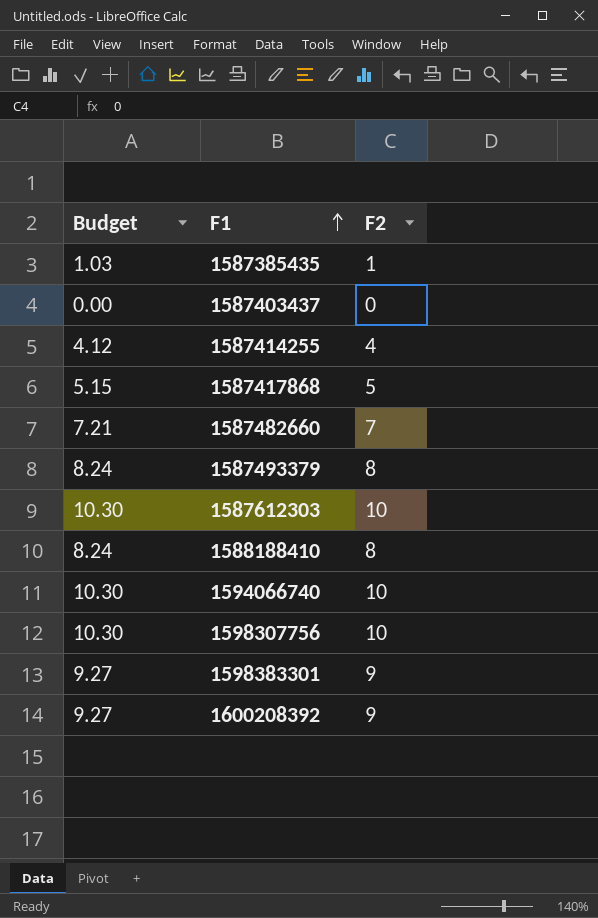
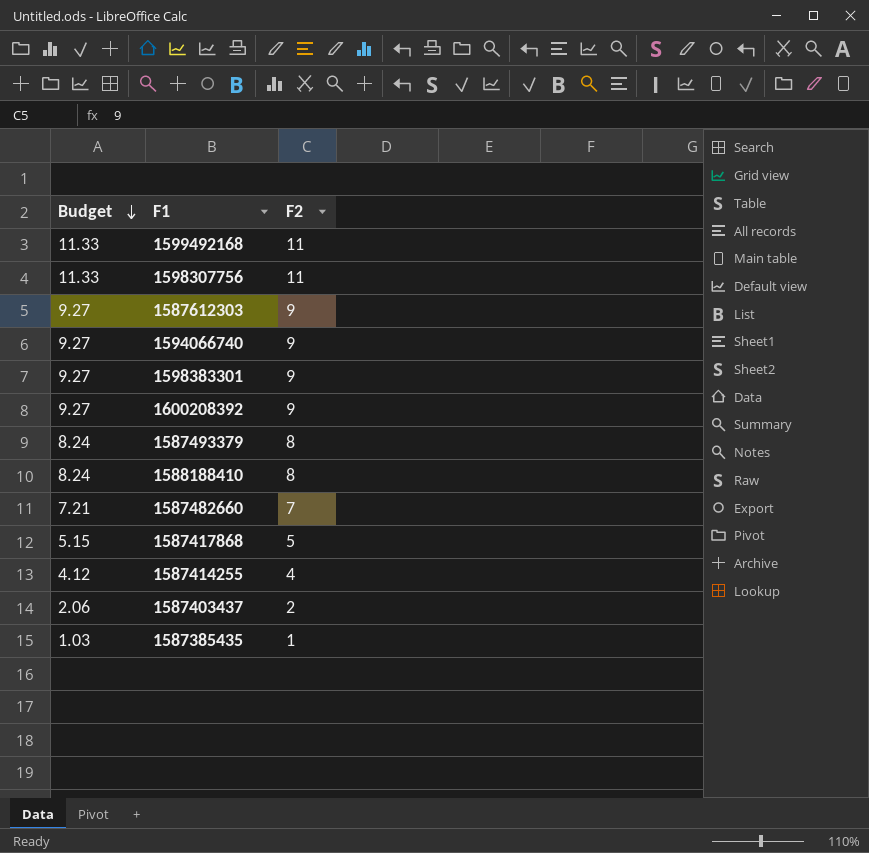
row order: F1 ascending -> Budget descending
row 1599492168: none -> 11.33 | 11
1598307756 | Budget: 10.30 -> 11.33
1598307756 | F2: 10 -> 11
1587612303 | Budget: 10.30 -> 9.27
1587612303 | F2: 10 -> 9
1594066740 | Budget: 10.30 -> 9.27
1594066740 | F2: 10 -> 9
1587403437 | Budget: 0.00 -> 2.06
1587403437 | F2: 0 -> 2

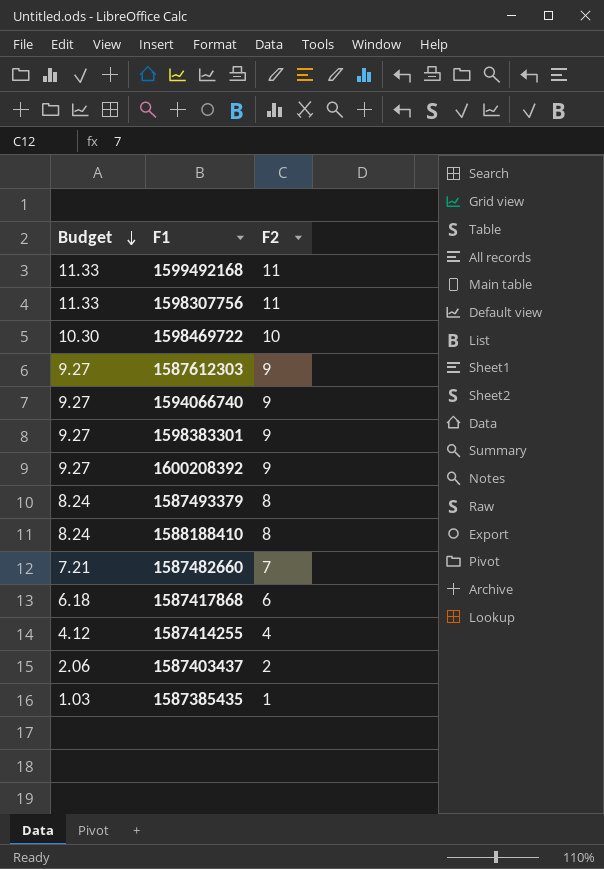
row 1598469722: none -> 10.30 | 10
1587417868 | Budget: 5.15 -> 6.18
1587417868 | F2: 5 -> 6

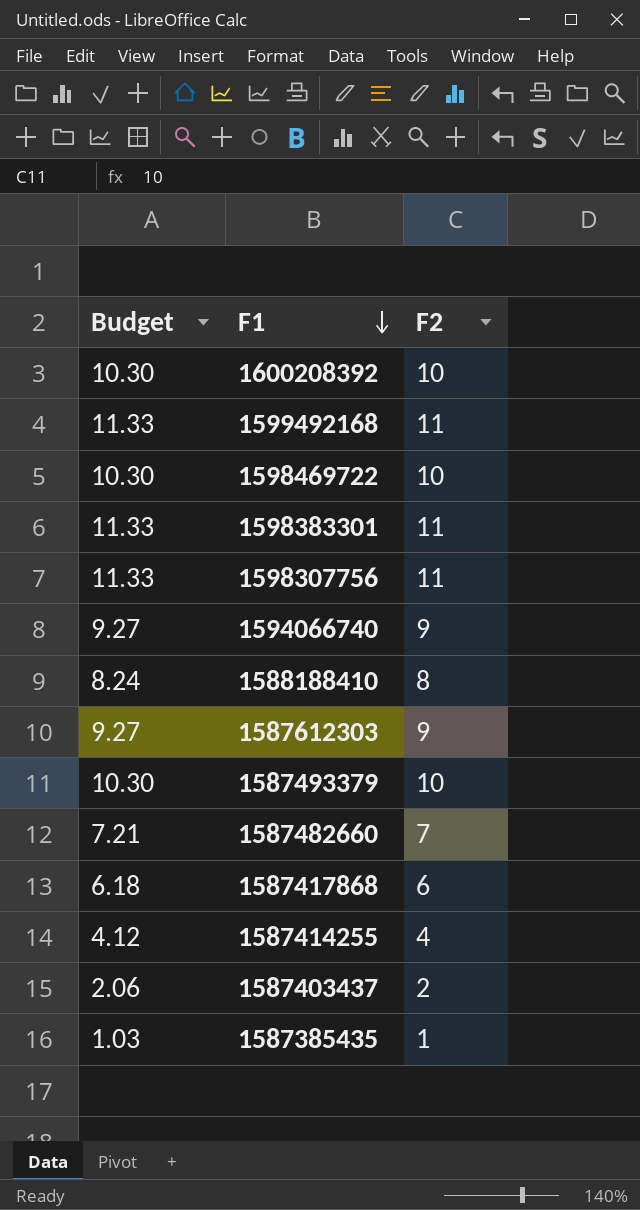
row order: Budget descending -> F1 descending
1600208392 | Budget: 9.27 -> 10.30
1600208392 | F2: 9 -> 10
1598383301 | Budget: 9.27 -> 11.33
1598383301 | F2: 9 -> 11
1587493379 | Budget: 8.24 -> 10.30
1587493379 | F2: 8 -> 10

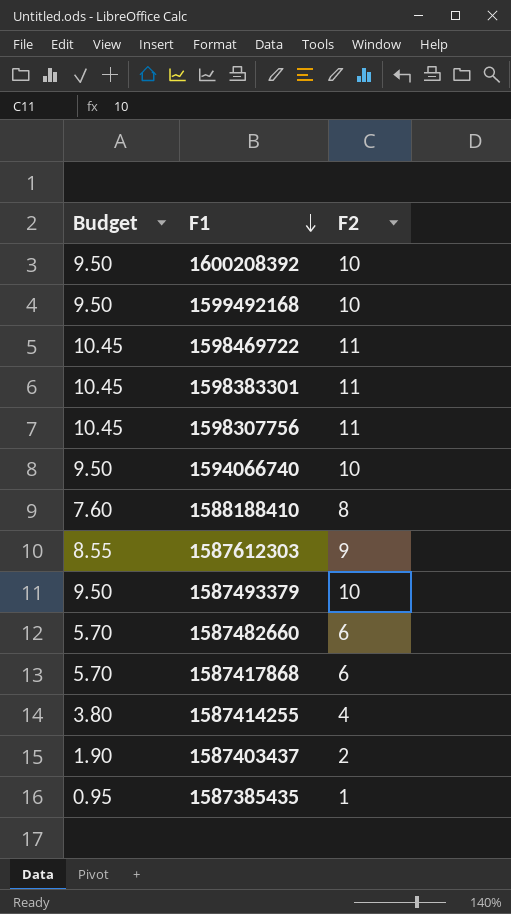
column Budget | formula: [F2] * 1.03 -> [F2] * 0.95
1599492168 | F2: 11 -> 10
1598469722 | F2: 10 -> 11
1594066740 | F2: 9 -> 10
1587482660 | F2: 7 -> 6

